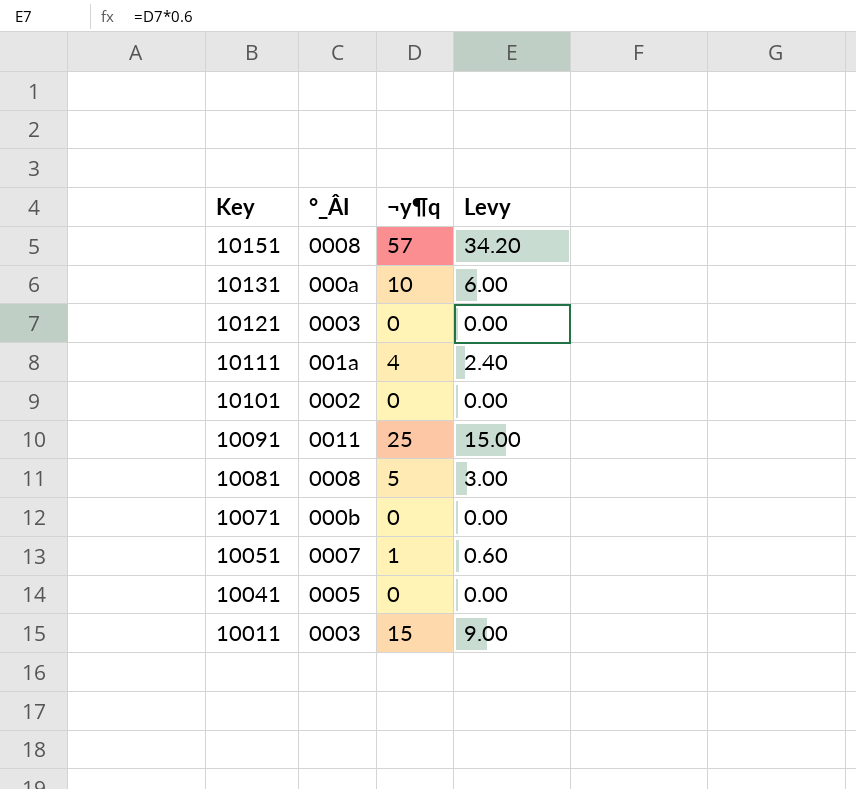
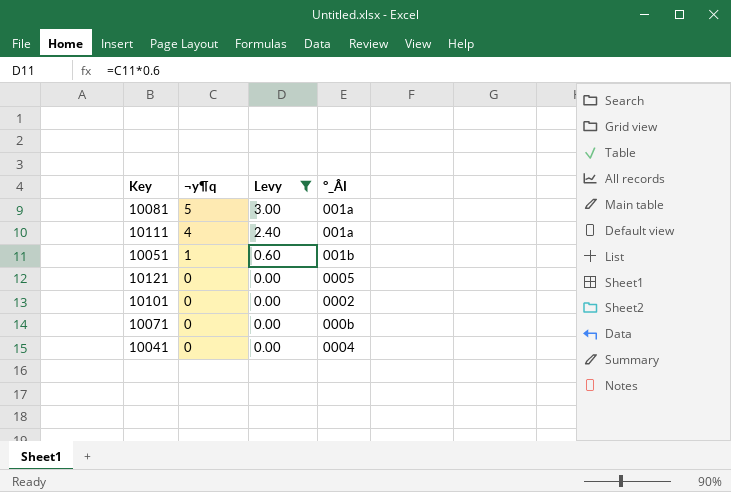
filter: none -> Levy <= 3.00
row order: Key descending -> ¬y¶q descending
column °_ÂI | position: 2 -> 4
10081 | °_ÂI: 0008 -> 001a
10051 | °_ÂI: 0007 -> 001b
10121 | °_ÂI: 0003 -> 0005
10041 | °_ÂI: 0005 -> 0004

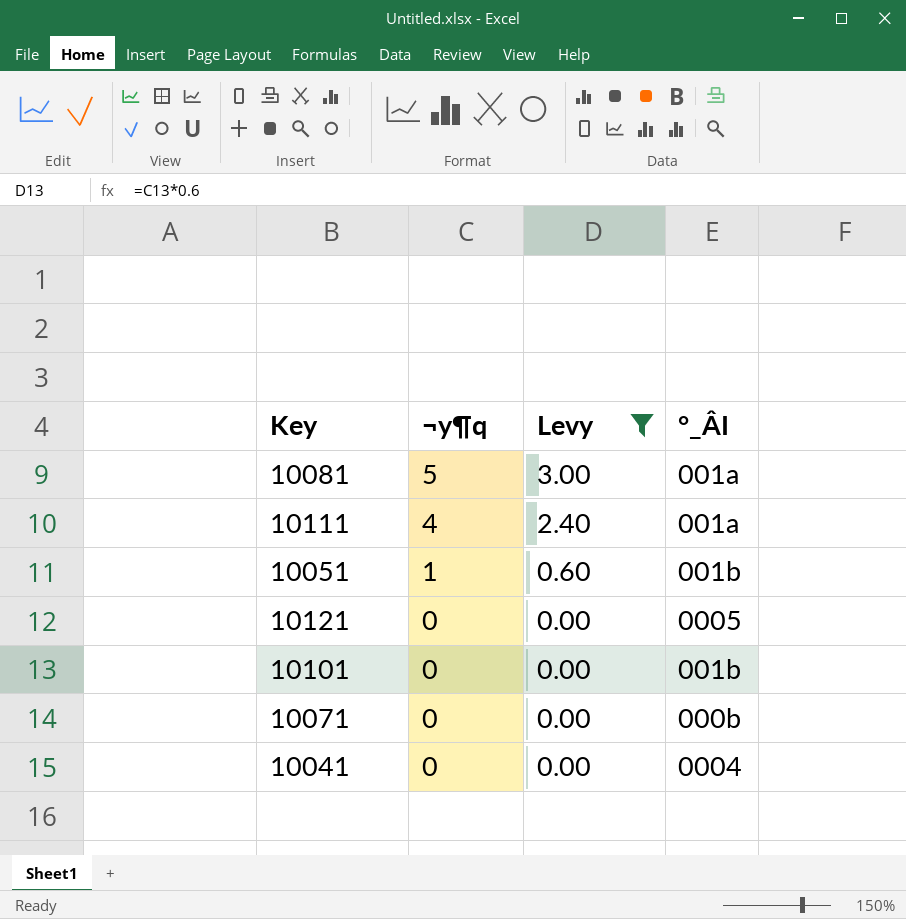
10101 | °_ÂI: 0002 -> 001b

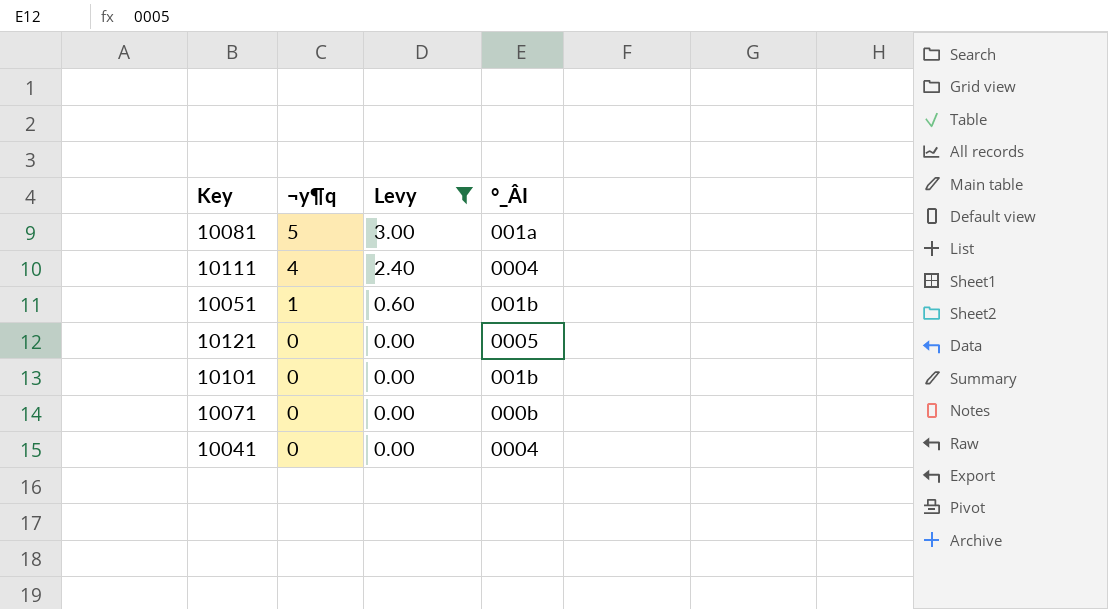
10111 | °_ÂI: 001a -> 0004

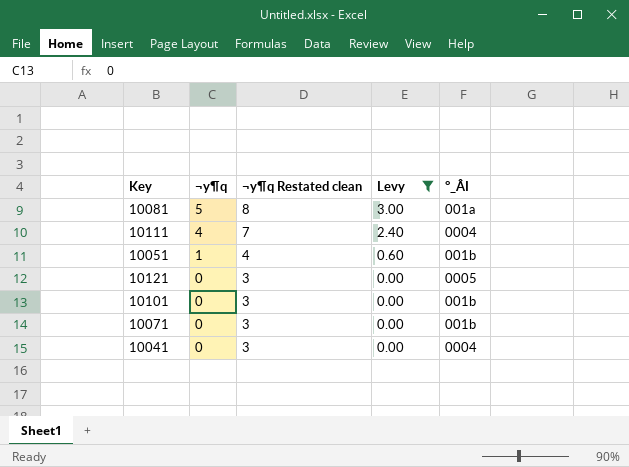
column ¬y¶q Restated clean | formula: none -> [¬y¶q] + 3
10071 | °_ÂI: 000b -> 001b

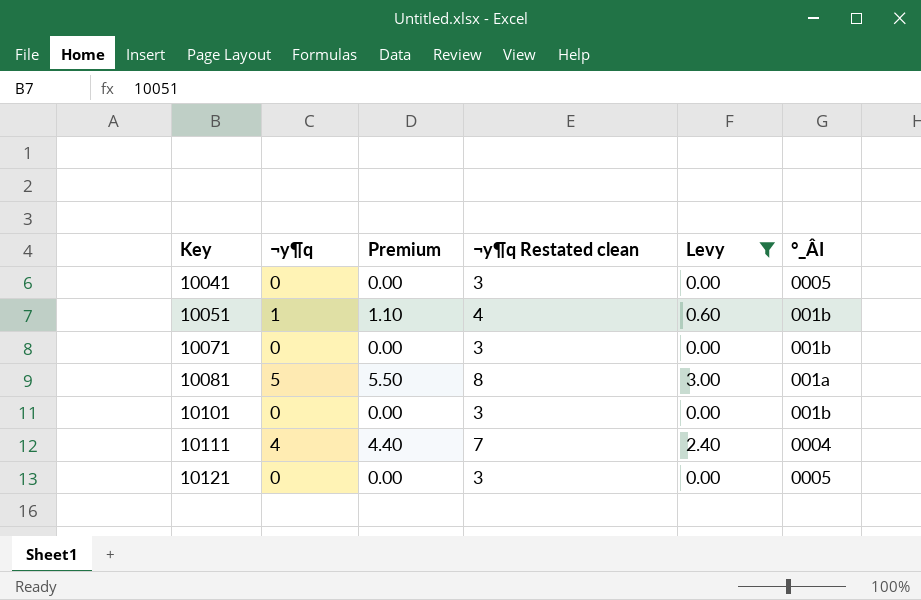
row order: ¬y¶q descending -> Key ascending
column Premium | formula: none -> [¬y¶q] * 1.1
10041 | °_ÂI: 0004 -> 0005

